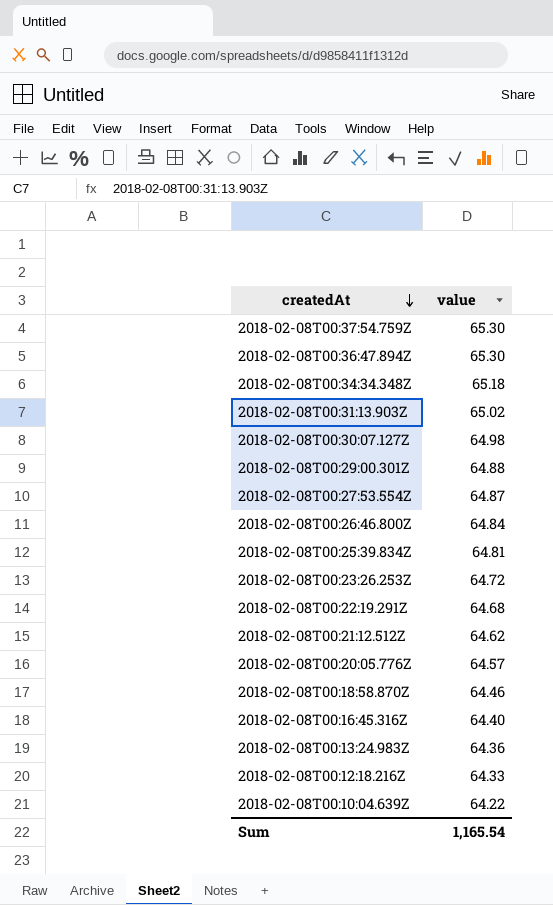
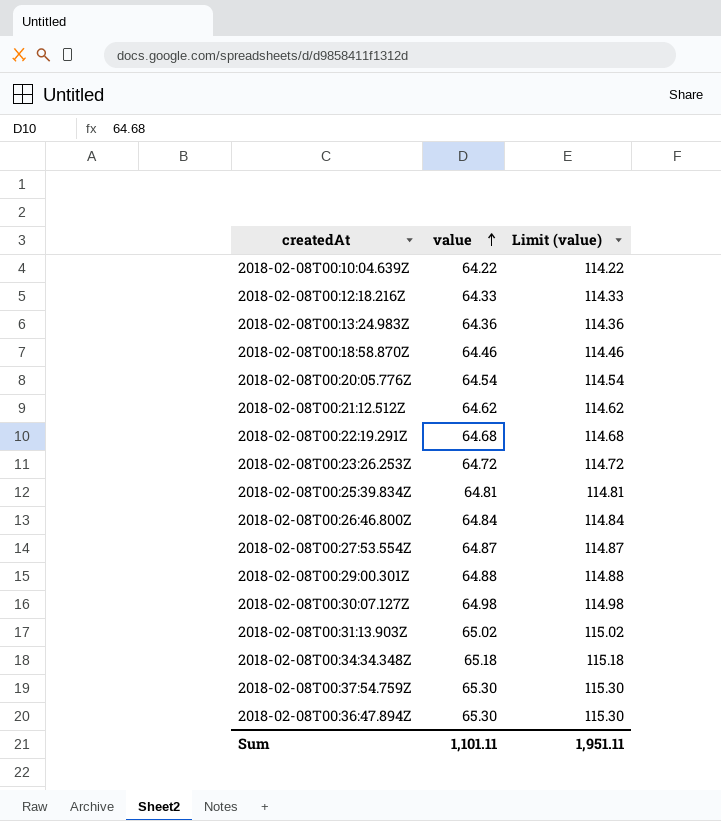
row order: createdAt descending -> value ascending
column Limit (value) | formula: none -> [value] + 50
row 2018-02-08T00:16:45.316Z: 64.40 -> none
2018-02-08T00:20:05.776Z | value: 64.57 -> 64.54
Sum | value: 1,165.54 -> 1,101.11

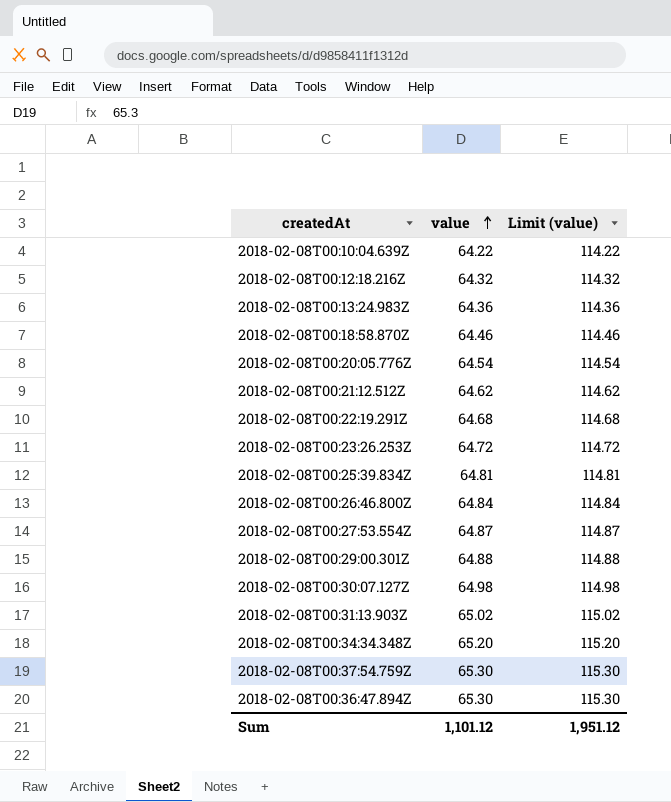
2018-02-08T00:12:18.216Z | value: 64.33 -> 64.32
2018-02-08T00:12:18.216Z | Limit (value): 114.33 -> 114.32
2018-02-08T00:34:34.348Z | value: 65.18 -> 65.20
2018-02-08T00:34:34.348Z | Limit (value): 115.18 -> 115.20
Sum | value: 1,101.11 -> 1,101.12
Sum | Limit (value): 1,951.11 -> 1,951.12

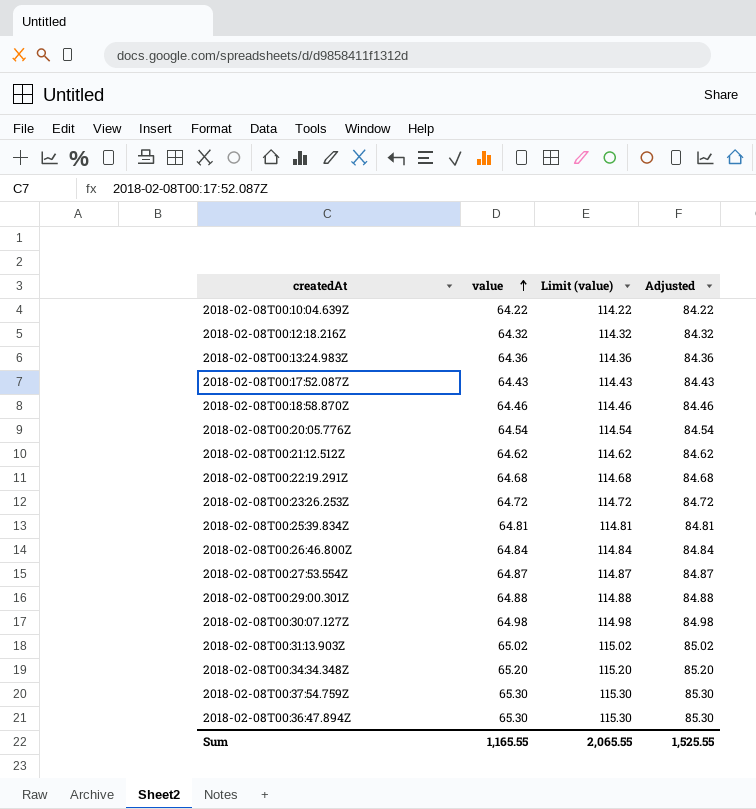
column Adjusted | formula: none -> [value] + 20
row 2018-02-08T00:17:52.087Z: none -> 64.43 | 114.43 | 84.43
Sum | value: 1,101.12 -> 1,165.55
Sum | Limit (value): 1,951.12 -> 2,065.55

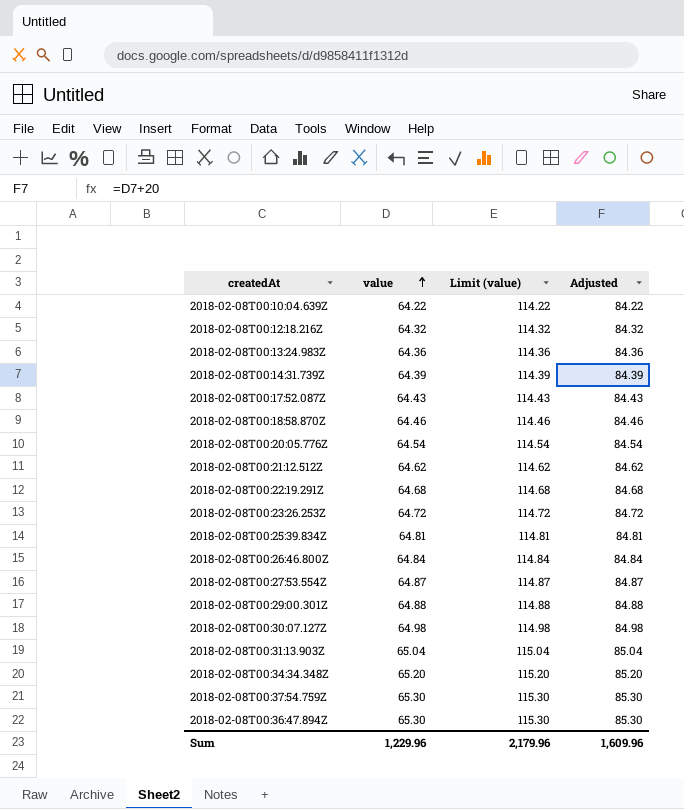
row 2018-02-08T00:14:31.739Z: none -> 64.39 | 114.39 | 84.39
2018-02-08T00:31:13.903Z | value: 65.02 -> 65.04
2018-02-08T00:31:13.903Z | Limit (value): 115.02 -> 115.04
2018-02-08T00:31:13.903Z | Adjusted: 85.02 -> 85.04
Sum | value: 1,165.55 -> 1,229.96
Sum | Limit (value): 2,065.55 -> 2,179.96
Sum | Adjusted: 1,525.55 -> 1,609.96

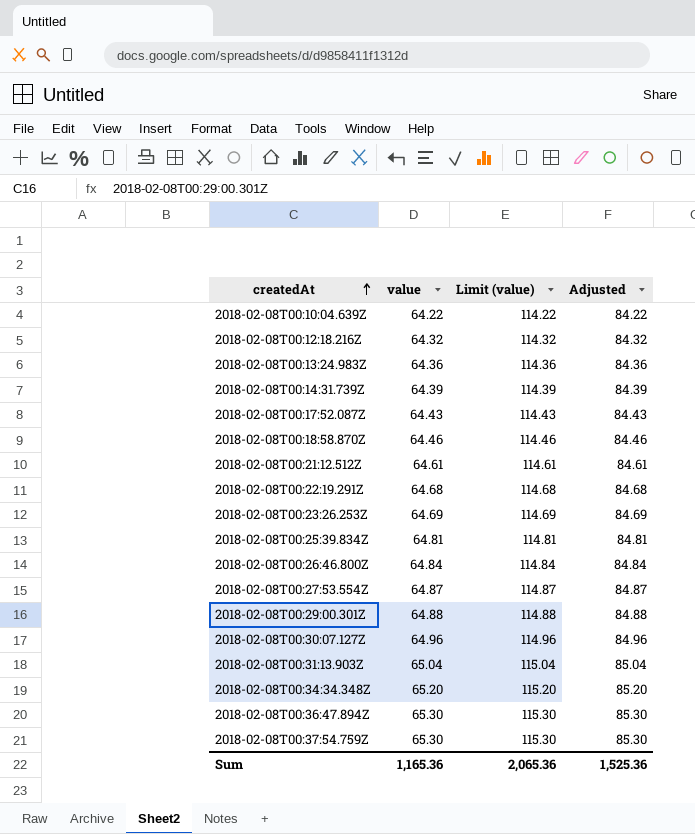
row order: value ascending -> createdAt ascending
row 2018-02-08T00:20:05.776Z: 64.54 | 114.54 | 84.54 -> none
2018-02-08T00:21:12.512Z | value: 64.62 -> 64.61
2018-02-08T00:21:12.512Z | Limit (value): 114.62 -> 114.61
2018-02-08T00:21:12.512Z | Adjusted: 84.62 -> 84.61
2018-02-08T00:23:26.253Z | value: 64.72 -> 64.69
2018-02-08T00:23:26.253Z | Limit (value): 114.72 -> 114.69
2018-02-08T00:23:26.253Z | Adjusted: 84.72 -> 84.69
2018-02-08T00:30:07.127Z | value: 64.98 -> 64.96
2018-02-08T00:30:07.127Z | Limit (value): 114.98 -> 114.96
2018-02-08T00:30:07.127Z | Adjusted: 84.98 -> 84.96
Sum | value: 1,229.96 -> 1,165.36
Sum | Limit (value): 2,179.96 -> 2,065.36
Sum | Adjusted: 1,609.96 -> 1,525.36

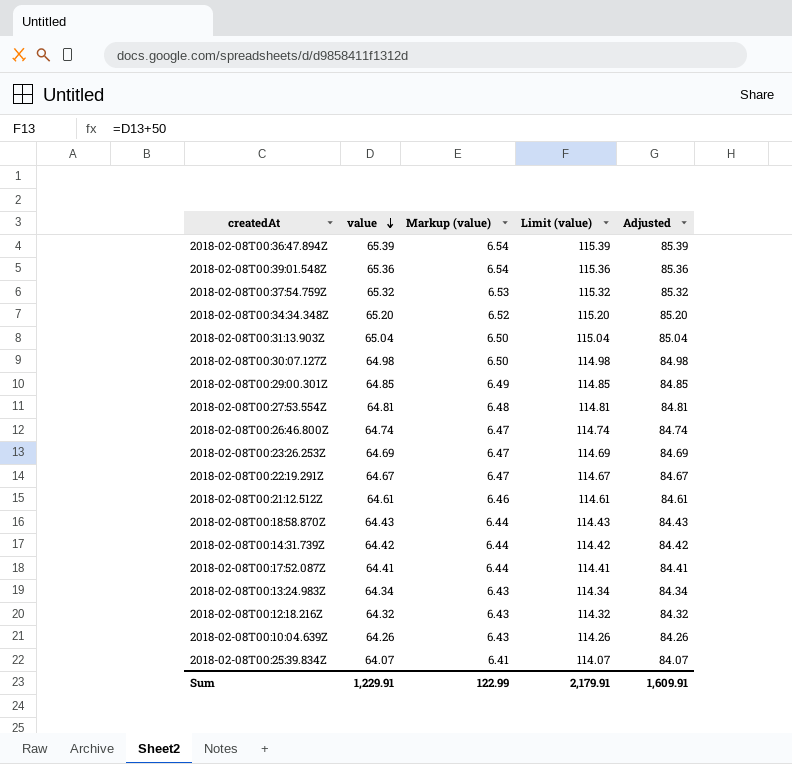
row order: createdAt ascending -> value descending
column Markup (value) | formula: none -> [value] * 0.1
2018-02-08T00:36:47.894Z | value: 65.30 -> 65.39
2018-02-08T00:36:47.894Z | Limit (value): 115.30 -> 115.39
2018-02-08T00:36:47.894Z | Adjusted: 85.30 -> 85.39
row 2018-02-08T00:39:01.548Z: none -> 65.36 | 6.54 | 115.36 | 85.36
2018-02-08T00:37:54.759Z | value: 65.30 -> 65.32
2018-02-08T00:37:54.759Z | Limit (value): 115.30 -> 115.32
2018-02-08T00:37:54.759Z | Adjusted: 85.30 -> 85.32
2018-02-08T00:30:07.127Z | value: 64.96 -> 64.98
2018-02-08T00:30:07.127Z | Limit (value): 114.96 -> 114.98
2018-02-08T00:30:07.127Z | Adjusted: 84.96 -> 84.98
2018-02-08T00:29:00.301Z | value: 64.88 -> 64.85
2018-02-08T00:29:00.301Z | Limit (value): 114.88 -> 114.85
2018-02-08T00:29:00.301Z | Adjusted: 84.88 -> 84.85
2018-02-08T00:27:53.554Z | value: 64.87 -> 64.81
2018-02-08T00:27:53.554Z | Limit (value): 114.87 -> 114.81
2018-02-08T00:27:53.554Z | Adjusted: 84.87 -> 84.81
2018-02-08T00:26:46.800Z | value: 64.84 -> 64.74
2018-02-08T00:26:46.800Z | Limit (value): 114.84 -> 114.74
2018-02-08T00:26:46.800Z | Adjusted: 84.84 -> 84.74
2018-02-08T00:22:19.291Z | value: 64.68 -> 64.67
2018-02-08T00:22:19.291Z | Limit (value): 114.68 -> 114.67
2018-02-08T00:22:19.291Z | Adjusted: 84.68 -> 84.67
2018-02-08T00:18:58.870Z | value: 64.46 -> 64.43
2018-02-08T00:18:58.870Z | Limit (value): 114.46 -> 114.43
2018-02-08T00:18:58.870Z | Adjusted: 84.46 -> 84.43
2018-02-08T00:14:31.739Z | value: 64.39 -> 64.42
2018-02-08T00:14:31.739Z | Limit (value): 114.39 -> 114.42
2018-02-08T00:14:31.739Z | Adjusted: 84.39 -> 84.42
2018-02-08T00:17:52.087Z | value: 64.43 -> 64.41
2018-02-08T00:17:52.087Z | Limit (value): 114.43 -> 114.41
2018-02-08T00:17:52.087Z | Adjusted: 84.43 -> 84.41
2018-02-08T00:13:24.983Z | value: 64.36 -> 64.34
2018-02-08T00:13:24.983Z | Limit (value): 114.36 -> 114.34
2018-02-08T00:13:24.983Z | Adjusted: 84.36 -> 84.34
2018-02-08T00:10:04.639Z | value: 64.22 -> 64.26
2018-02-08T00:10:04.639Z | Limit (value): 114.22 -> 114.26
2018-02-08T00:10:04.639Z | Adjusted: 84.22 -> 84.26
2018-02-08T00:25:39.834Z | value: 64.81 -> 64.07
2018-02-08T00:25:39.834Z | Limit (value): 114.81 -> 114.07
2018-02-08T00:25:39.834Z | Adjusted: 84.81 -> 84.07
Sum | value: 1,165.36 -> 1,229.91
Sum | Limit (value): 2,065.36 -> 2,179.91
Sum | Adjusted: 1,525.36 -> 1,609.91

